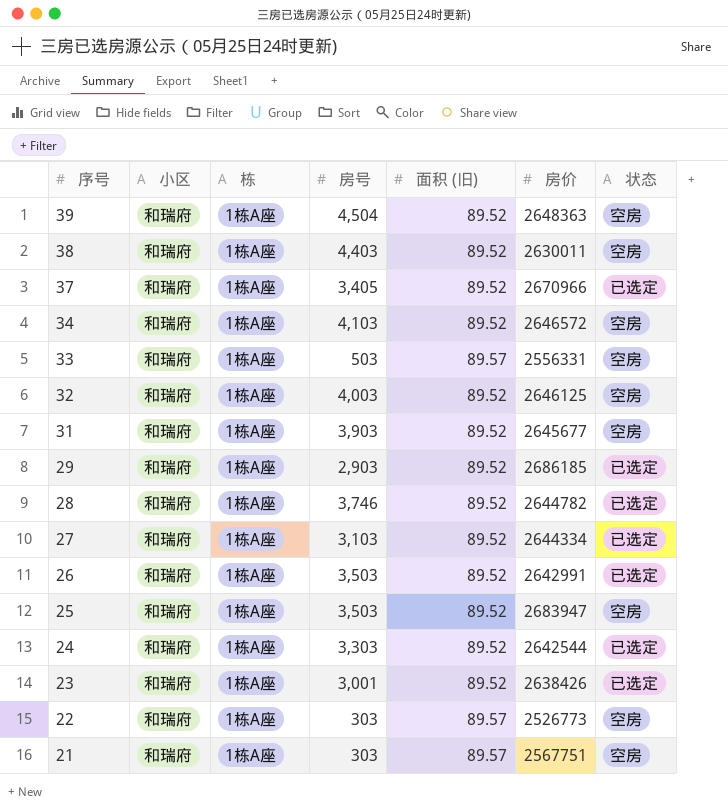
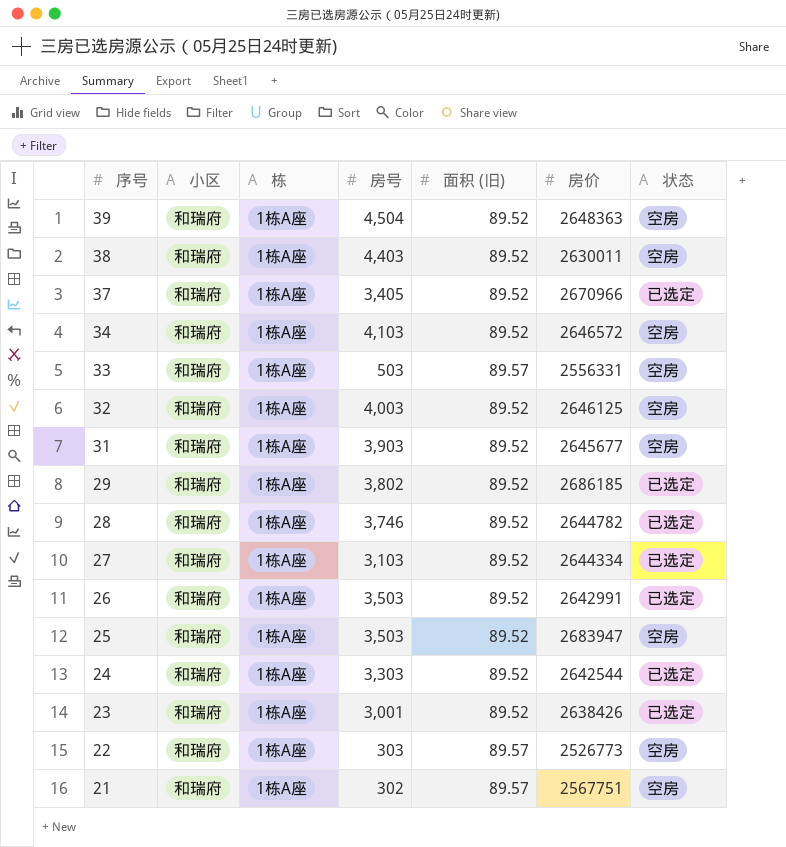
29 | 房号: 2,903 -> 3,802
21 | 房号: 303 -> 302

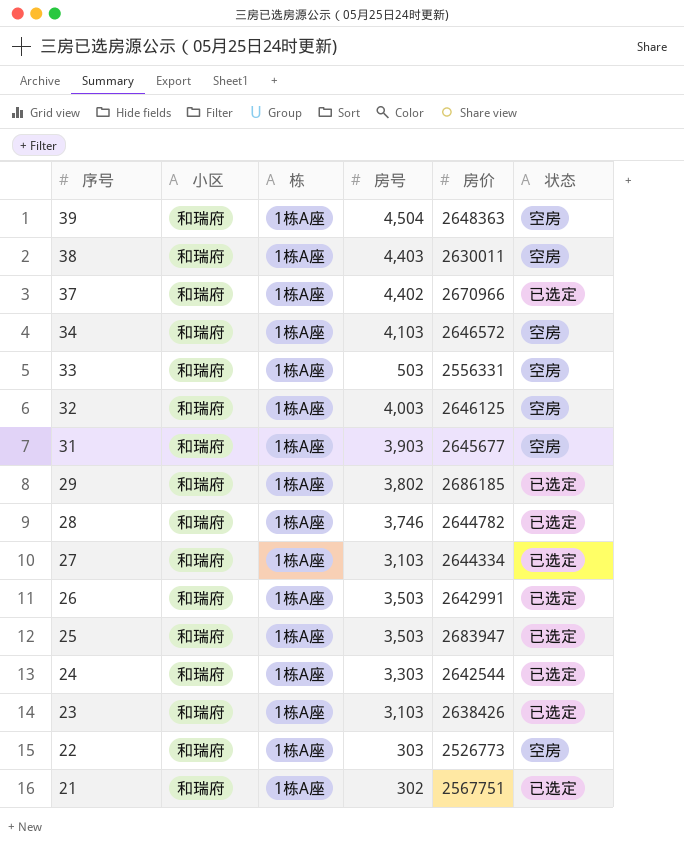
column 面积 (旧) | position: 5 -> none
37 | 房号: 3,405 -> 4,402
25 | 状态: 空房 -> 已选定
23 | 房号: 3,001 -> 3,103
21 | 状态: 空房 -> 已选定

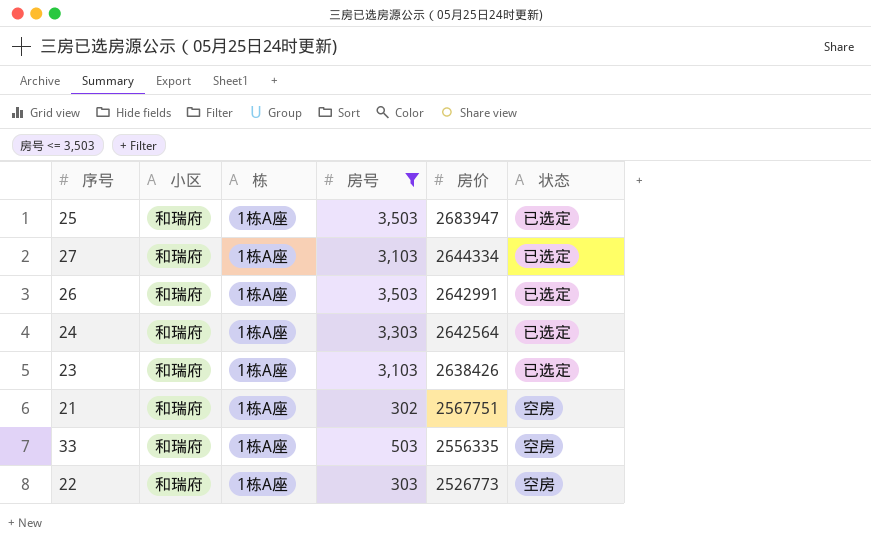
filter: none -> 房号 <= 3,503
row order: 序号 descending -> 房价 descending
24 | 房价: 2642544 -> 2642564
21 | 状态: 已选定 -> 空房
33 | 房价: 2556331 -> 2556335

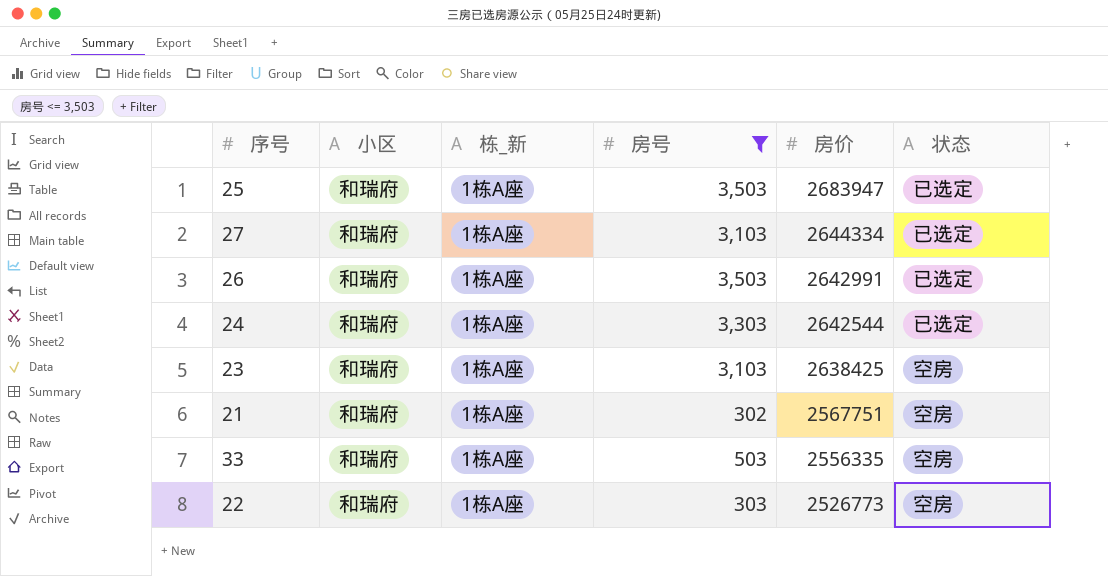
column name: 栋 -> 栋_新
24 | 房价: 2642564 -> 2642544
23 | 房价: 2638426 -> 2638425
23 | 状态: 已选定 -> 空房

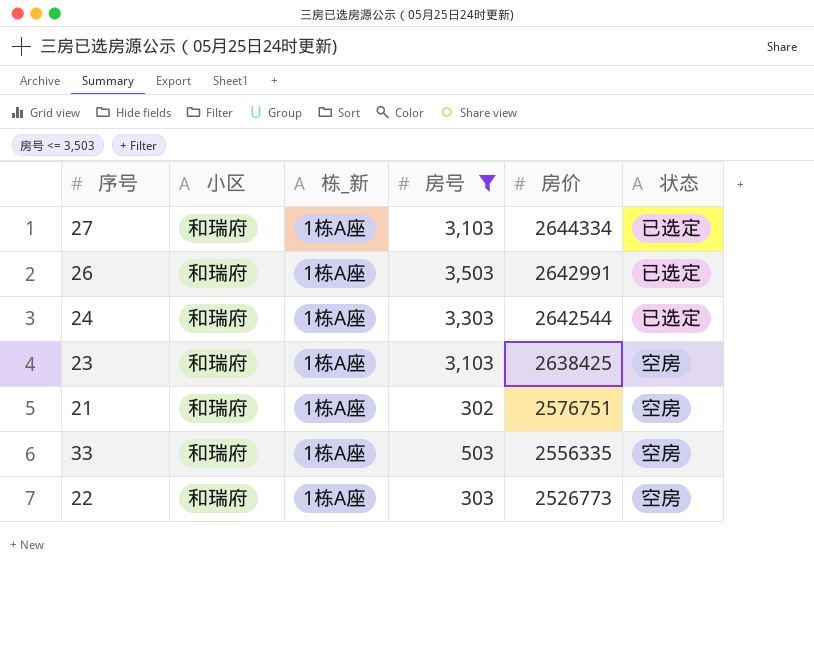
row 25: 和瑞府 | 1栋A座 | 3,503 | 2683947 | 已选定 -> none
21 | 房价: 2567751 -> 2576751

